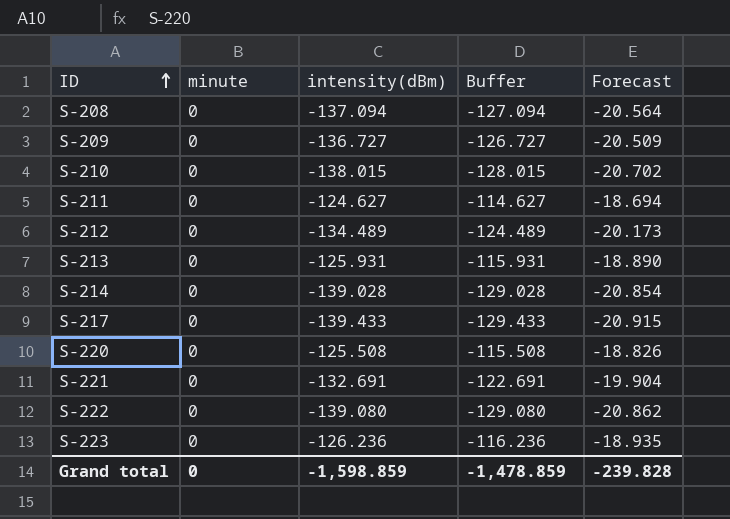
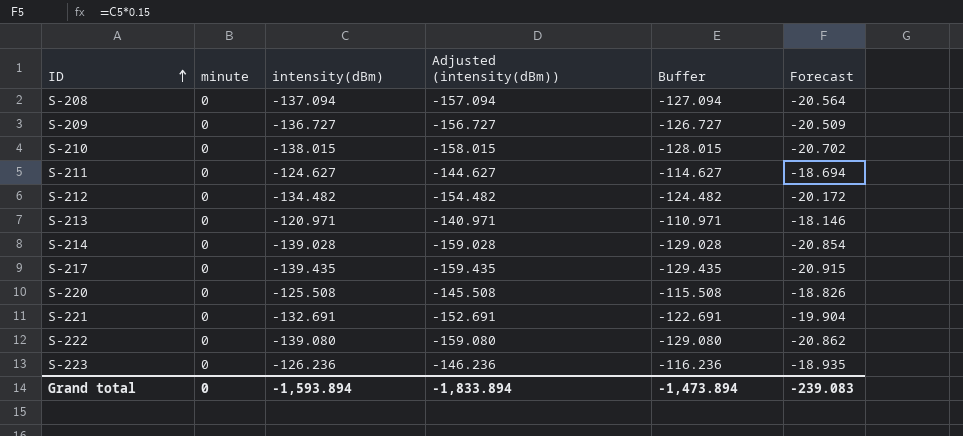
column Adjusted (intensity(dBm)) | formula: none -> [intensity(dBm)] - 20
S-212 | intensity(dBm): -134.489 -> -134.482
S-212 | Buffer: -124.489 -> -124.482
S-212 | Forecast: -20.173 -> -20.172
S-213 | intensity(dBm): -125.931 -> -120.971
S-213 | Buffer: -115.931 -> -110.971
S-213 | Forecast: -18.890 -> -18.146
S-217 | intensity(dBm): -139.433 -> -139.435
S-217 | Buffer: -129.433 -> -129.435
Grand total | intensity(dBm): -1,598.859 -> -1,593.894
Grand total | Buffer: -1,478.859 -> -1,473.894
Grand total | Forecast: -239.828 -> -239.083

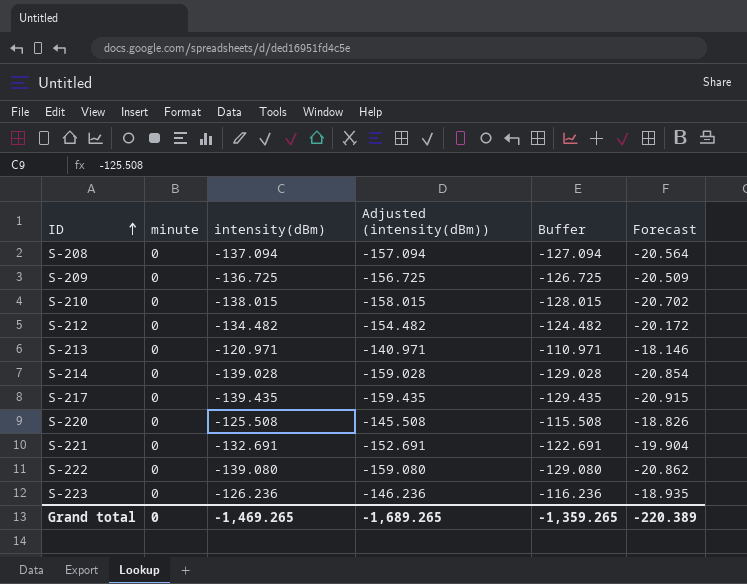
row S-211: 0 | -124.627 | -144.627 | -114.627 | -18.694 -> none
S-209 | intensity(dBm): -136.727 -> -136.725
S-209 | Adjusted (intensity(dBm)): -156.727 -> -156.725
S-209 | Buffer: -126.727 -> -126.725
Grand total | intensity(dBm): -1,593.894 -> -1,469.265
Grand total | Adjusted (intensity(dBm)): -1,833.894 -> -1,689.265
Grand total | Buffer: -1,473.894 -> -1,359.265
Grand total | Forecast: -239.083 -> -220.389

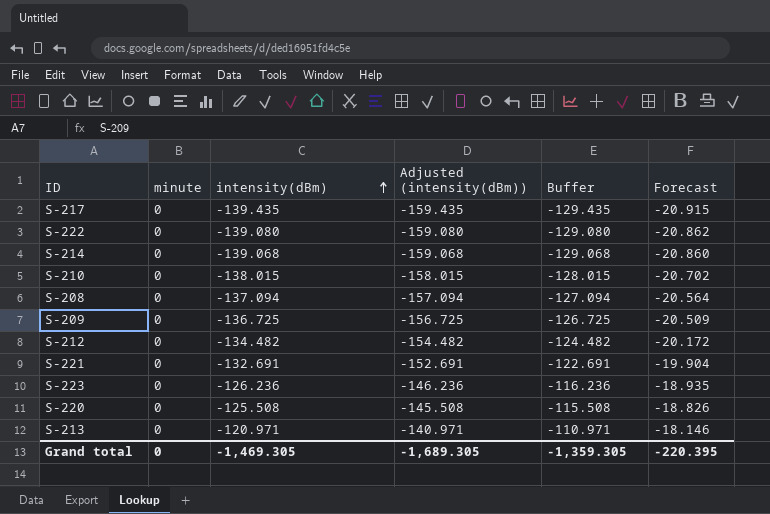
row order: ID ascending -> intensity(dBm) ascending
S-214 | intensity(dBm): -139.028 -> -139.068
S-214 | Adjusted (intensity(dBm)): -159.028 -> -159.068
S-214 | Buffer: -129.028 -> -129.068
S-214 | Forecast: -20.854 -> -20.860
Grand total | intensity(dBm): -1,469.265 -> -1,469.305
Grand total | Adjusted (intensity(dBm)): -1,689.265 -> -1,689.305
Grand total | Buffer: -1,359.265 -> -1,359.305
Grand total | Forecast: -220.389 -> -220.395

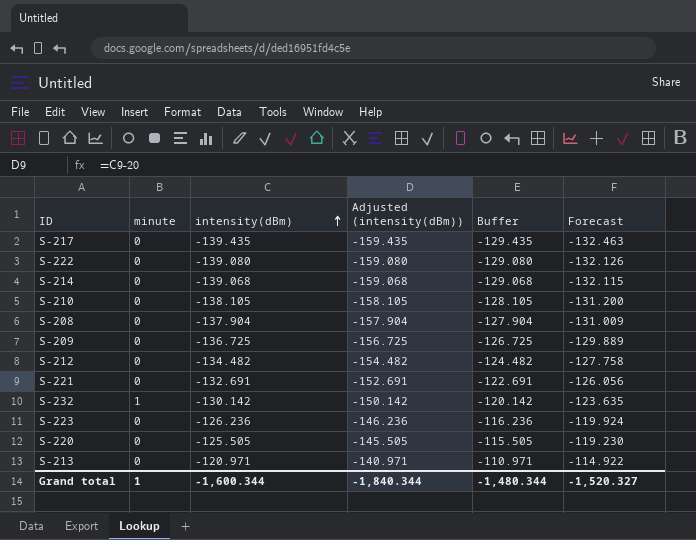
column Forecast | formula: [intensity(dBm)] * 0.15 -> [intensity(dBm)] * 0.95
S-210 | intensity(dBm): -138.015 -> -138.105
S-210 | Adjusted (intensity(dBm)): -158.015 -> -158.105
S-210 | Buffer: -128.015 -> -128.105
S-208 | intensity(dBm): -137.094 -> -137.904
S-208 | Adjusted (intensity(dBm)): -157.094 -> -157.904
S-208 | Buffer: -127.094 -> -127.904
row S-232: none -> 1 | -130.142 | -150.142 | -120.142 | -123.635
S-220 | intensity(dBm): -125.508 -> -125.505
S-220 | Adjusted (intensity(dBm)): -145.508 -> -145.505
S-220 | Buffer: -115.508 -> -115.505
Grand total | minute: 0 -> 1
Grand total | intensity(dBm): -1,469.305 -> -1,600.344
Grand total | Adjusted (intensity(dBm)): -1,689.305 -> -1,840.344
Grand total | Buffer: -1,359.305 -> -1,480.344
Grand total | Forecast: -220.395 -> -1,520.327

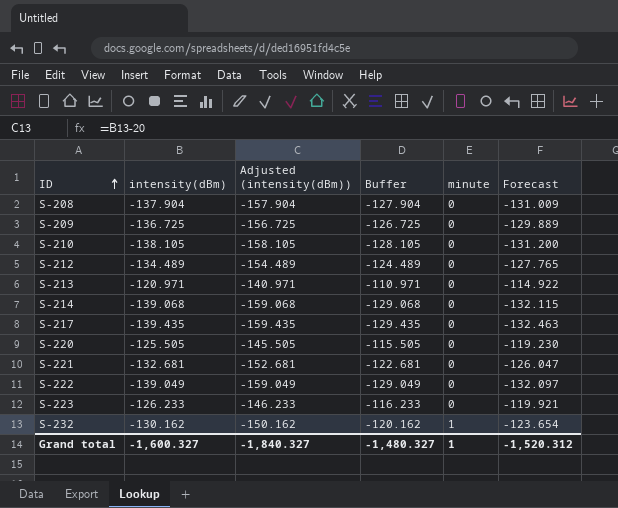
row order: intensity(dBm) ascending -> ID ascending
column minute | position: 2 -> 5
S-212 | intensity(dBm): -134.482 -> -134.489
S-212 | Adjusted (intensity(dBm)): -154.482 -> -154.489
S-212 | Buffer: -124.482 -> -124.489
S-212 | Forecast: -127.758 -> -127.765
S-221 | intensity(dBm): -132.691 -> -132.681
S-221 | Adjusted (intensity(dBm)): -152.691 -> -152.681
S-221 | Buffer: -122.691 -> -122.681
S-221 | Forecast: -126.056 -> -126.047
S-222 | intensity(dBm): -139.080 -> -139.049
S-222 | Adjusted (intensity(dBm)): -159.080 -> -159.049
S-222 | Buffer: -129.080 -> -129.049
S-222 | Forecast: -132.126 -> -132.097
S-223 | intensity(dBm): -126.236 -> -126.233
S-223 | Adjusted (intensity(dBm)): -146.236 -> -146.233
S-223 | Buffer: -116.236 -> -116.233
S-223 | Forecast: -119.924 -> -119.921
S-232 | intensity(dBm): -130.142 -> -130.162
S-232 | Adjusted (intensity(dBm)): -150.142 -> -150.162
S-232 | Buffer: -120.142 -> -120.162
S-232 | Forecast: -123.635 -> -123.654
Grand total | intensity(dBm): -1,600.344 -> -1,600.327
Grand total | Adjusted (intensity(dBm)): -1,840.344 -> -1,840.327
Grand total | Buffer: -1,480.344 -> -1,480.327
Grand total | Forecast: -1,520.327 -> -1,520.312

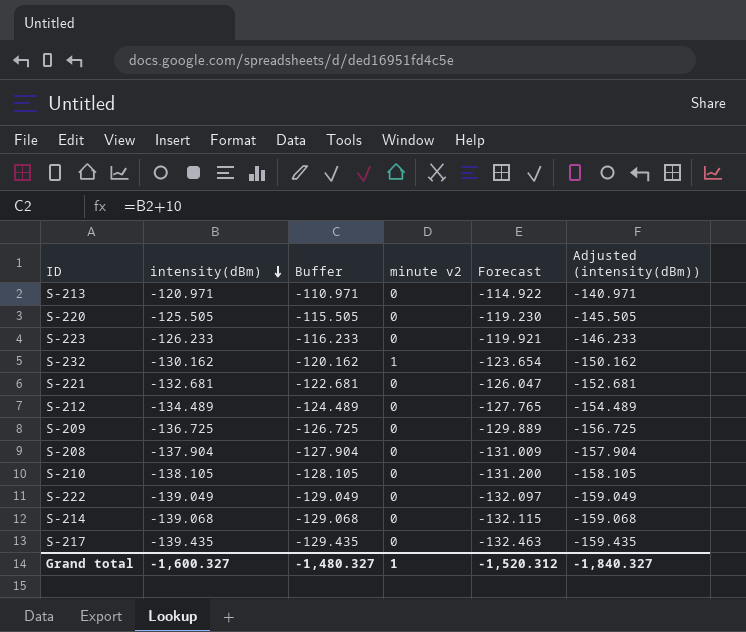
row order: ID ascending -> intensity(dBm) descending
column name: minute -> minute v2
column Adjusted (intensity(dBm)) | position: 3 -> 6

